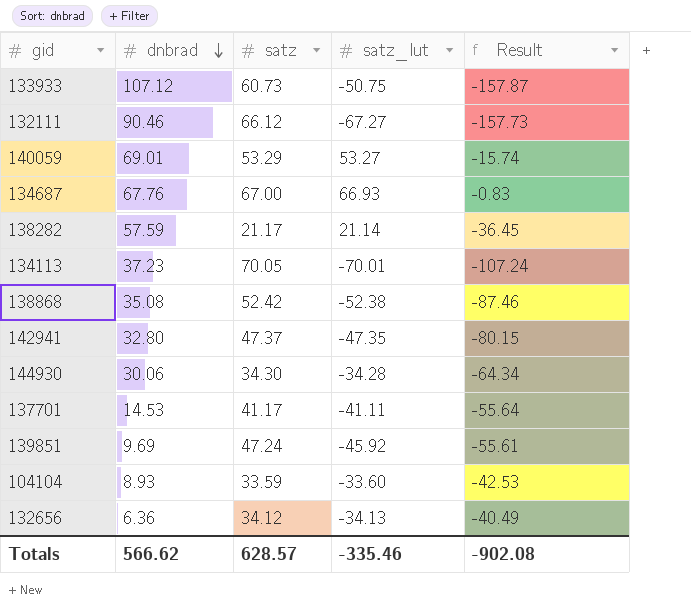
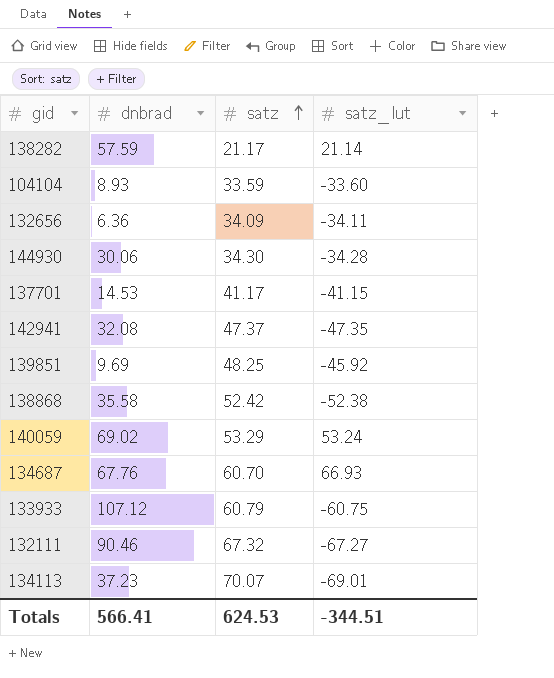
row order: dnbrad descending -> satz ascending
column Result | formula: [satz_lut] - [dnbrad] -> none
132656 | satz: 34.12 -> 34.09
132656 | satz_lut: -34.13 -> -34.11
137701 | satz_lut: -41.11 -> -41.15
142941 | dnbrad: 32.80 -> 32.08
139851 | satz: 47.24 -> 48.25
138868 | dnbrad: 35.08 -> 35.58
140059 | dnbrad: 69.01 -> 69.02
140059 | satz_lut: 53.27 -> 53.24
134687 | satz: 67.00 -> 60.70
133933 | satz: 60.73 -> 60.79
133933 | satz_lut: -50.75 -> -60.75
132111 | satz: 66.12 -> 67.32
134113 | satz: 70.05 -> 70.07
134113 | satz_lut: -70.01 -> -69.01
Totals | dnbrad: 566.62 -> 566.41
Totals | satz: 628.57 -> 624.53
Totals | satz_lut: -335.46 -> -344.51

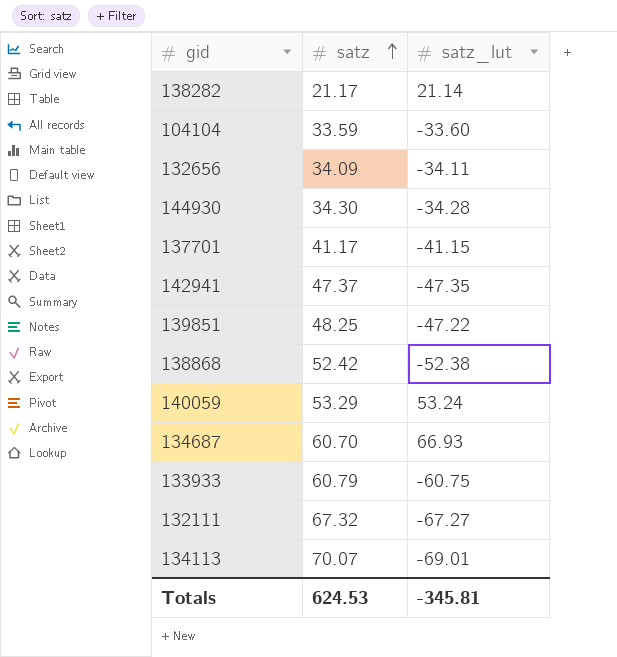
column dnbrad | position: 2 -> none
139851 | satz_lut: -45.92 -> -47.22
Totals | satz_lut: -344.51 -> -345.81

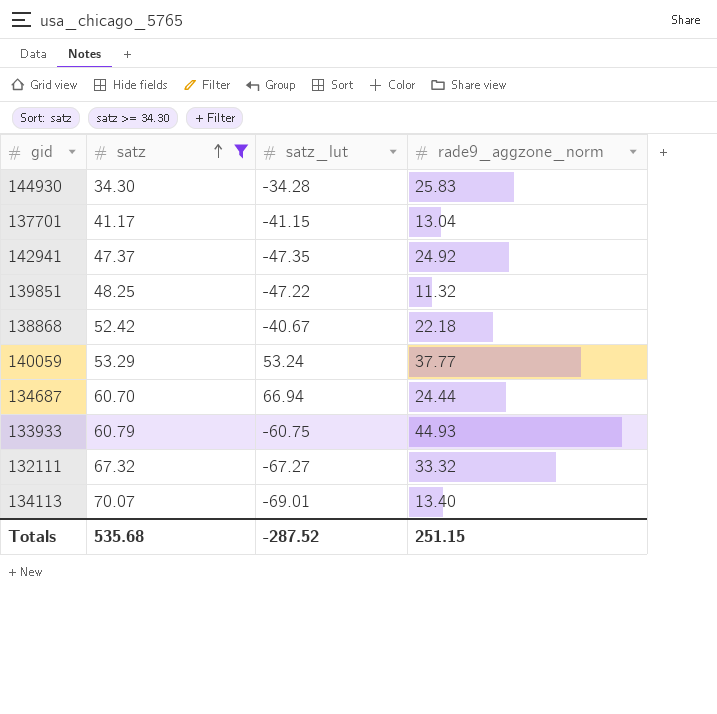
filter: none -> satz >= 34.30
column rade9_aggzone_norm | position: none -> 4
138868 | satz_lut: -52.38 -> -40.67
134687 | satz_lut: 66.93 -> 66.94
Totals | satz: 624.53 -> 535.68
Totals | satz_lut: -345.81 -> -287.52

